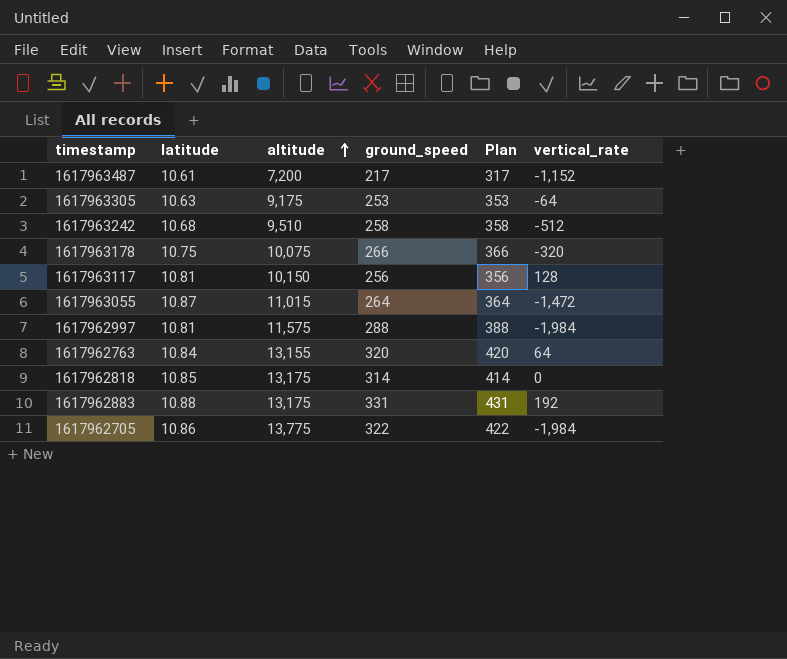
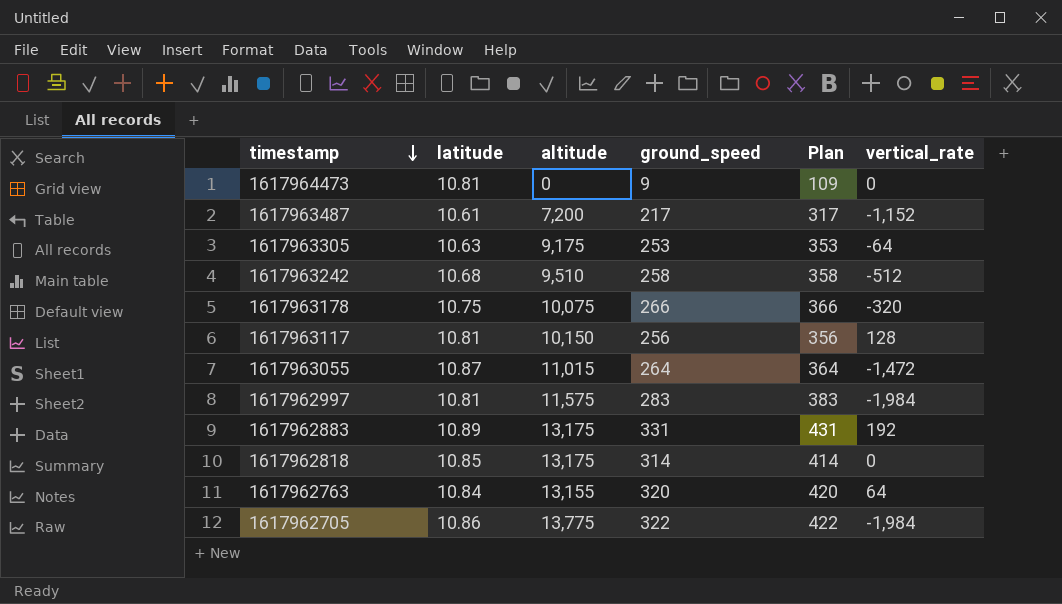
row order: altitude ascending -> timestamp descending
row 1617964473: none -> 10.81 | 0 | 9 | 109 | 0
1617962997 | ground_speed: 288 -> 283
1617962997 | Plan: 388 -> 383
1617962883 | latitude: 10.88 -> 10.89

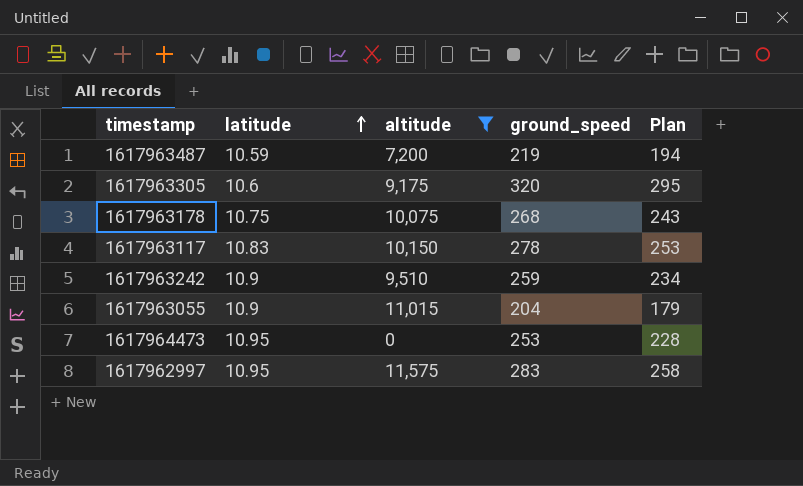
filter: none -> altitude <= 11,575
row order: timestamp descending -> latitude ascending
column vertical_rate | position: 6 -> none
column Plan | formula: [ground_speed] + 100 -> [ground_speed] - 25
1617963487 | latitude: 10.61 -> 10.59
1617963487 | ground_speed: 217 -> 219
1617963305 | latitude: 10.63 -> 10.6
1617963305 | ground_speed: 253 -> 320
1617963178 | ground_speed: 266 -> 268
1617963117 | latitude: 10.81 -> 10.83
1617963117 | ground_speed: 256 -> 278
1617963242 | latitude: 10.68 -> 10.9
1617963242 | ground_speed: 258 -> 259
1617963055 | latitude: 10.87 -> 10.9
1617963055 | ground_speed: 264 -> 204
1617964473 | latitude: 10.81 -> 10.95
1617964473 | ground_speed: 9 -> 253
1617962997 | latitude: 10.81 -> 10.95

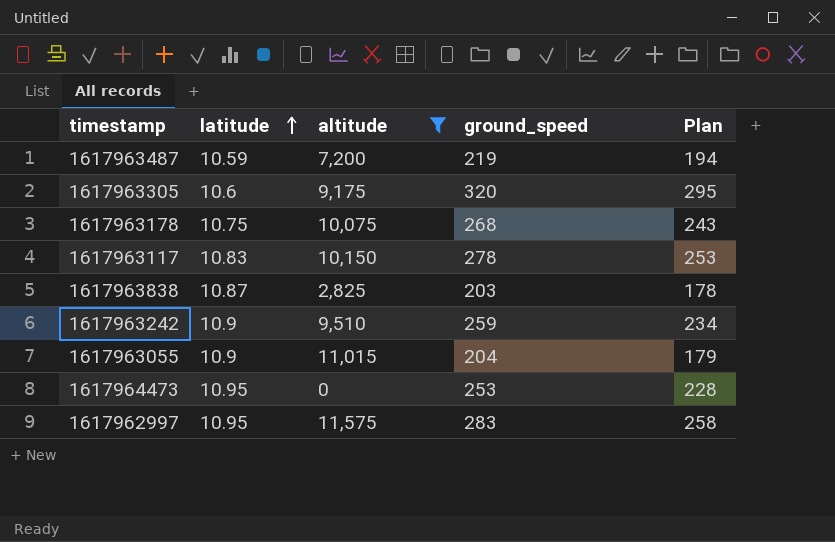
row 1617963838: none -> 10.87 | 2,825 | 203 | 178

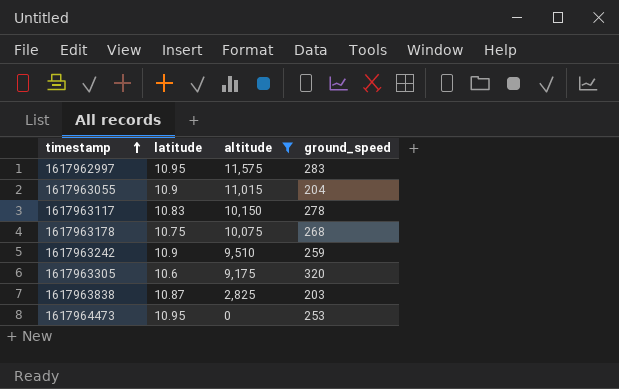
row order: latitude ascending -> timestamp ascending
column Plan | formula: [ground_speed] - 25 -> none
row 1617963487: 10.59 | 7,200 | 219 | 194 -> none

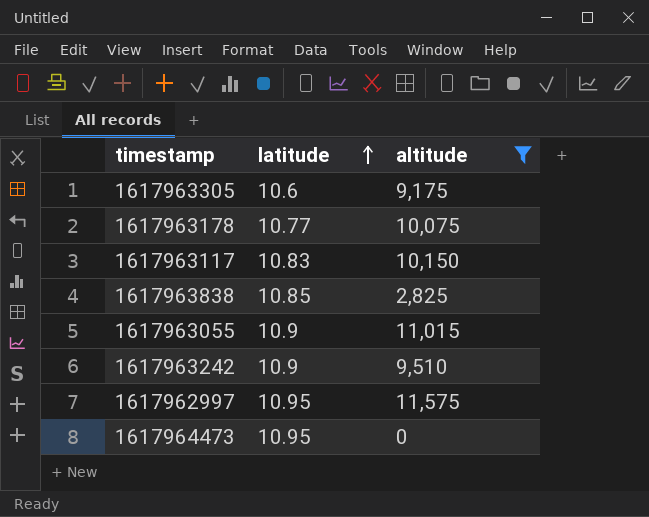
row order: timestamp ascending -> latitude ascending
column ground_speed | position: 4 -> none
1617963178 | latitude: 10.75 -> 10.77
1617963838 | latitude: 10.87 -> 10.85

